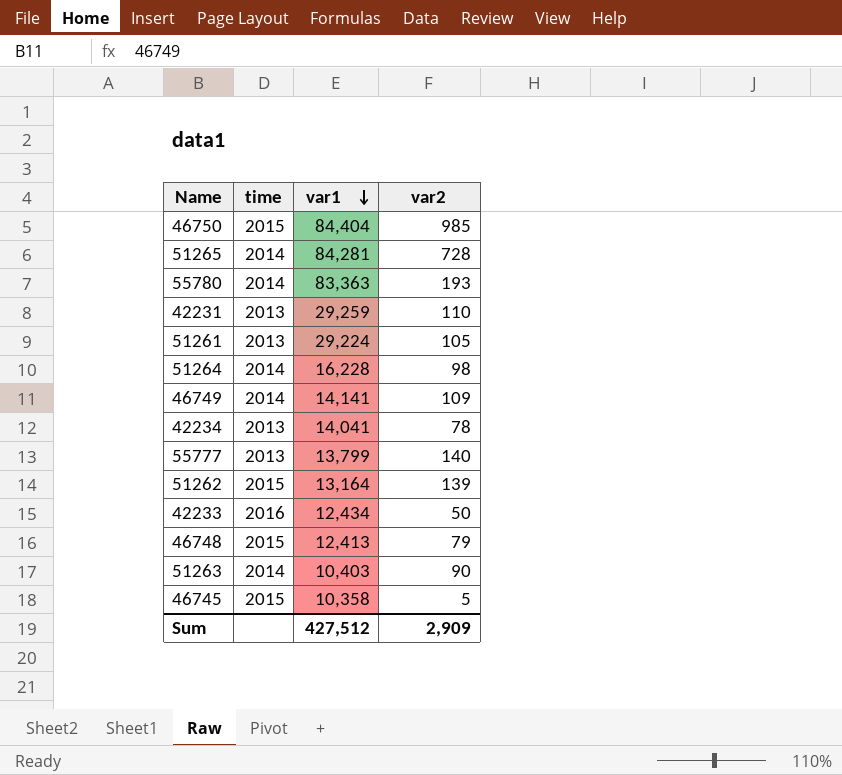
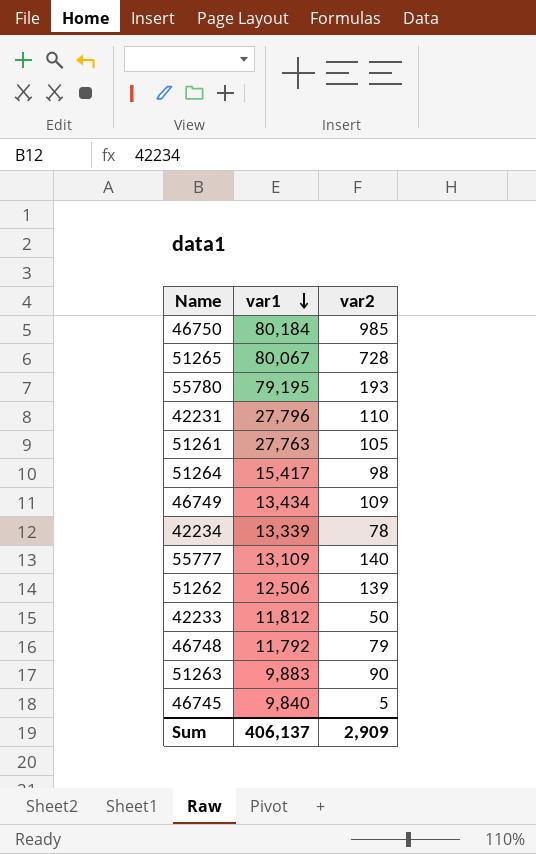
column time | position: 2 -> none
46750 | var1: 84,404 -> 80,184
51265 | var1: 84,281 -> 80,067
55780 | var1: 83,363 -> 79,195
42231 | var1: 29,259 -> 27,796
51261 | var1: 29,224 -> 27,763
51264 | var1: 16,228 -> 15,417
46749 | var1: 14,141 -> 13,434
42234 | var1: 14,041 -> 13,339
55777 | var1: 13,799 -> 13,109
51262 | var1: 13,164 -> 12,506
42233 | var1: 12,434 -> 11,812
46748 | var1: 12,413 -> 11,792
51263 | var1: 10,403 -> 9,883
46745 | var1: 10,358 -> 9,840
Sum | var1: 427,512 -> 406,137

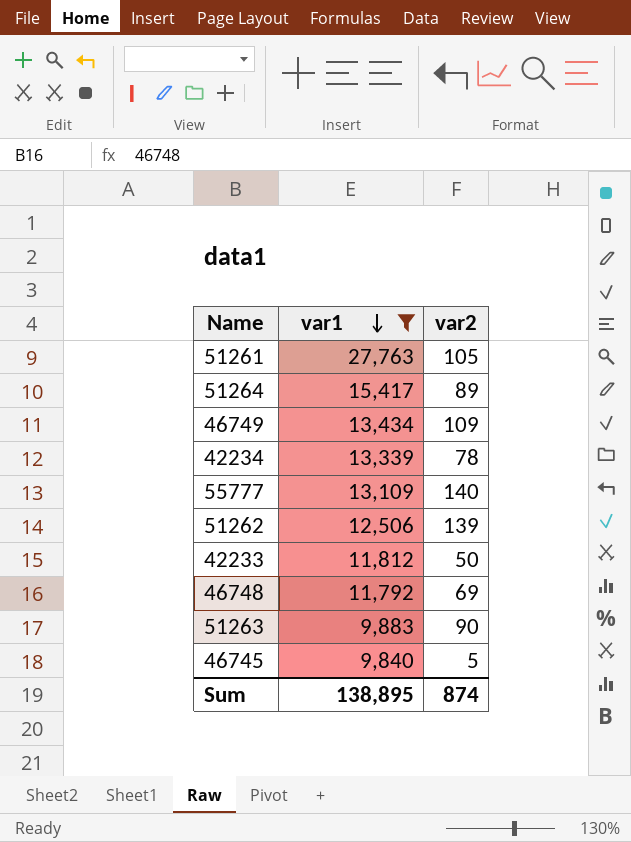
filter: none -> var1 <= 27,763
51264 | var2: 98 -> 89
46748 | var2: 79 -> 69
Sum | var1: 406,137 -> 138,895
Sum | var2: 2,909 -> 874

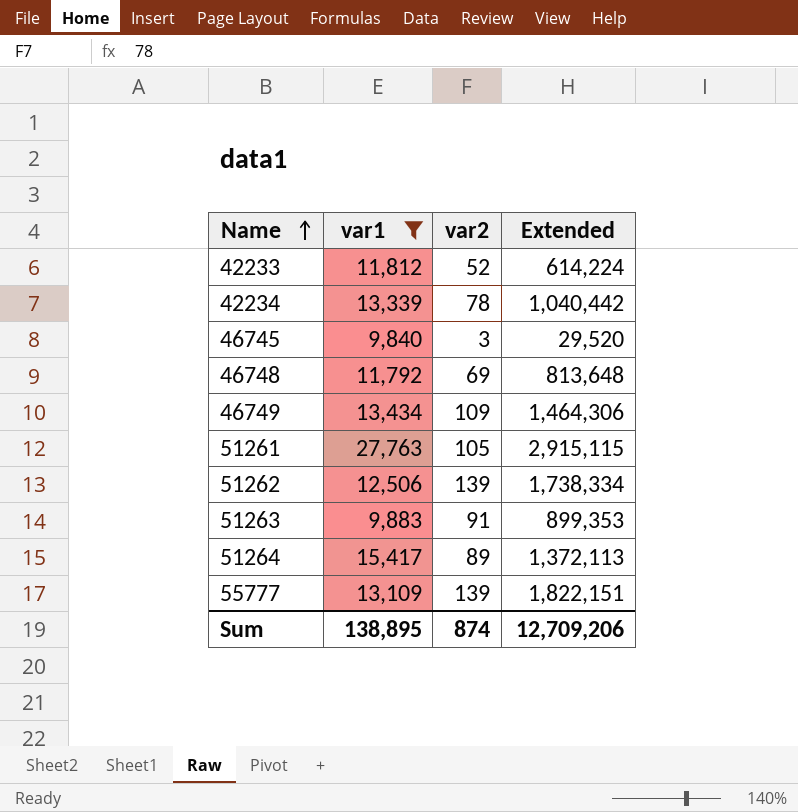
row order: var1 descending -> Name ascending
column Extended | formula: none -> [var1] * [var2]
42233 | var2: 50 -> 52
46745 | var2: 5 -> 3
51263 | var2: 90 -> 91
55777 | var2: 140 -> 139

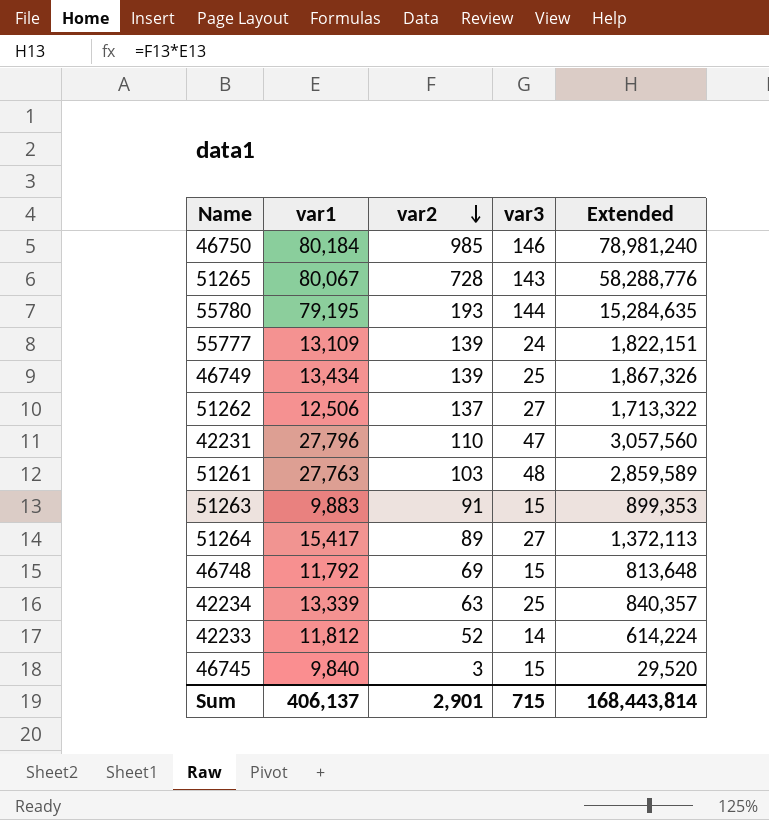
filter: var1 <= 27,763 -> none
row order: Name ascending -> var2 descending
column var3 | position: none -> 4
46749 | var2: 109 -> 139
46749 | Extended: 1,464,306 -> 1,867,326
51262 | var2: 139 -> 137
51262 | Extended: 1,738,334 -> 1,713,322
51261 | var2: 105 -> 103
51261 | Extended: 2,915,115 -> 2,859,589
42234 | var2: 78 -> 63
42234 | Extended: 1,040,442 -> 840,357
Sum | var1: 138,895 -> 406,137
Sum | var2: 874 -> 2,901
Sum | Extended: 12,709,206 -> 168,443,814

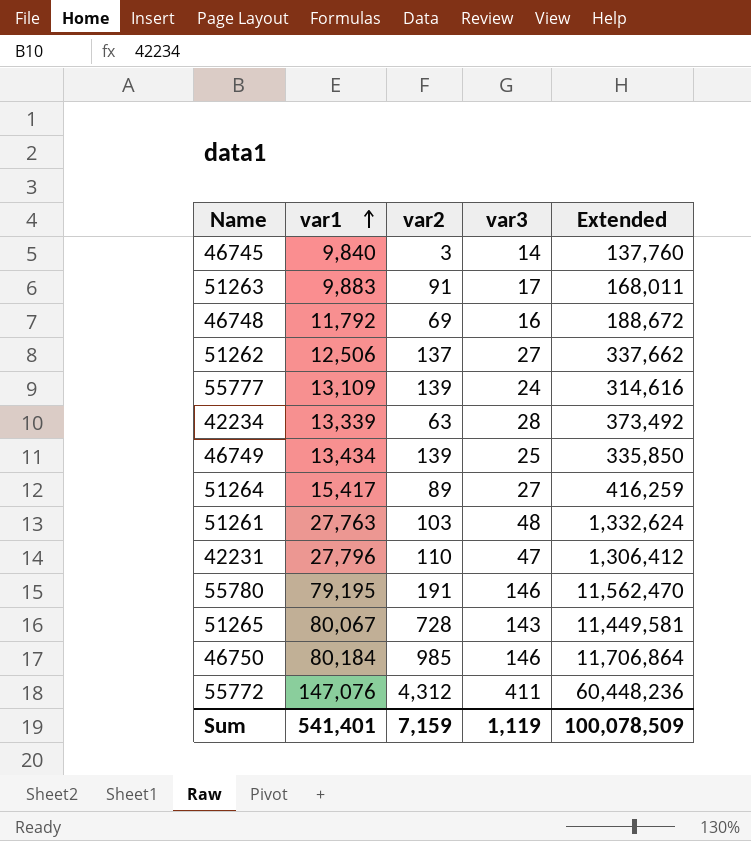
row order: var2 descending -> var1 ascending
column Extended | formula: [var1] * [var2] -> [var1] * [var3]
row 42233: 11,812 | 52 | 14 | 614,224 -> none
46745 | var3: 15 -> 14
51263 | var3: 15 -> 17
46748 | var3: 15 -> 16
42234 | var3: 25 -> 28
55780 | var2: 193 -> 191
55780 | var3: 144 -> 146
row 55772: none -> 147,076 | 4,312 | 411 | 60,448,236
Sum | var1: 406,137 -> 541,401
Sum | var2: 2,901 -> 7,159
Sum | var3: 715 -> 1,119
Sum | Extended: 168,443,814 -> 100,078,509

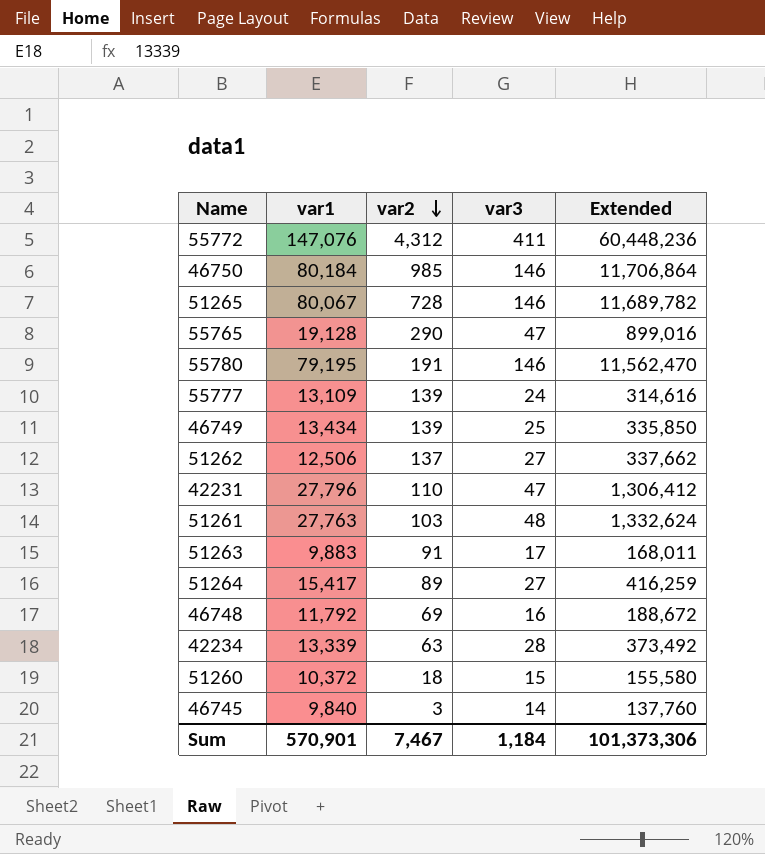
row order: var1 ascending -> var2 descending
51265 | var3: 143 -> 146
51265 | Extended: 11,449,581 -> 11,689,782
row 55765: none -> 19,128 | 290 | 47 | 899,016
row 51260: none -> 10,372 | 18 | 15 | 155,580
Sum | var1: 541,401 -> 570,901
Sum | var2: 7,159 -> 7,467
Sum | var3: 1,119 -> 1,184
Sum | Extended: 100,078,509 -> 101,373,306

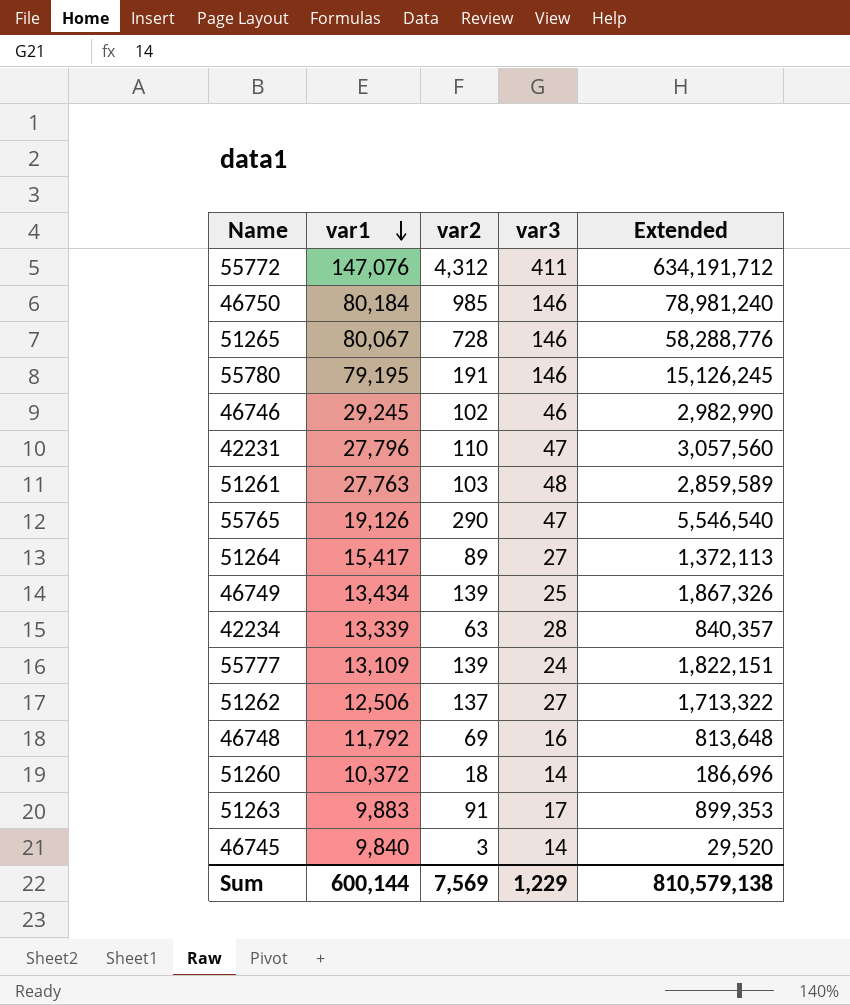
row order: var2 descending -> var1 descending
column Extended | formula: [var1] * [var3] -> [var1] * [var2]
row 46746: none -> 29,245 | 102 | 46 | 2,982,990
55765 | var1: 19,128 -> 19,126
51260 | var3: 15 -> 14
Sum | var1: 570,901 -> 600,144
Sum | var2: 7,467 -> 7,569
Sum | var3: 1,184 -> 1,229
Sum | Extended: 101,373,306 -> 810,579,138

